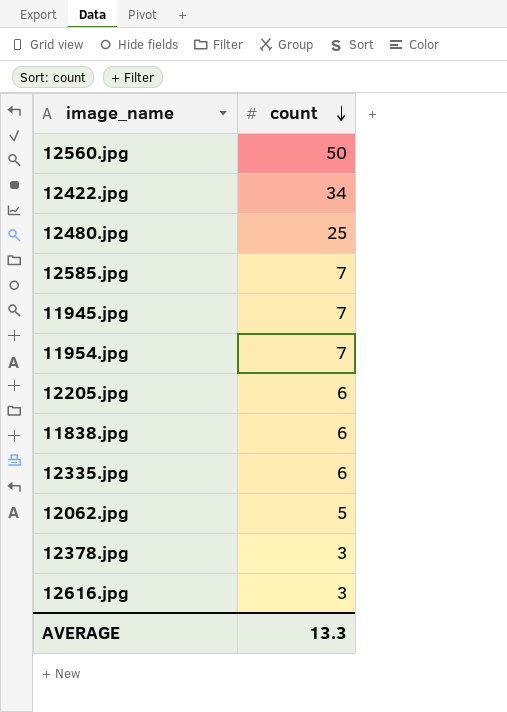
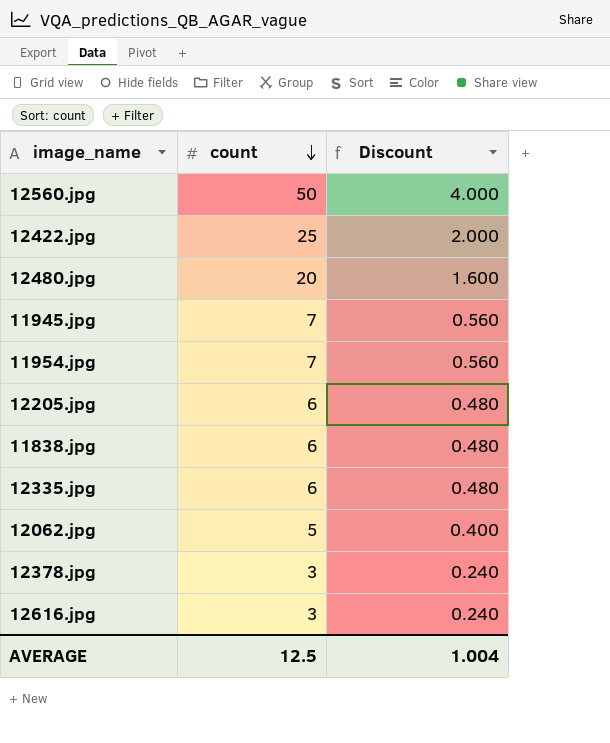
column Discount | formula: none -> [count] * 0.08
row 12585.jpg: 7 -> none
12422.jpg | count: 34 -> 25
12480.jpg | count: 25 -> 20
AVERAGE | count: 13.3 -> 12.5

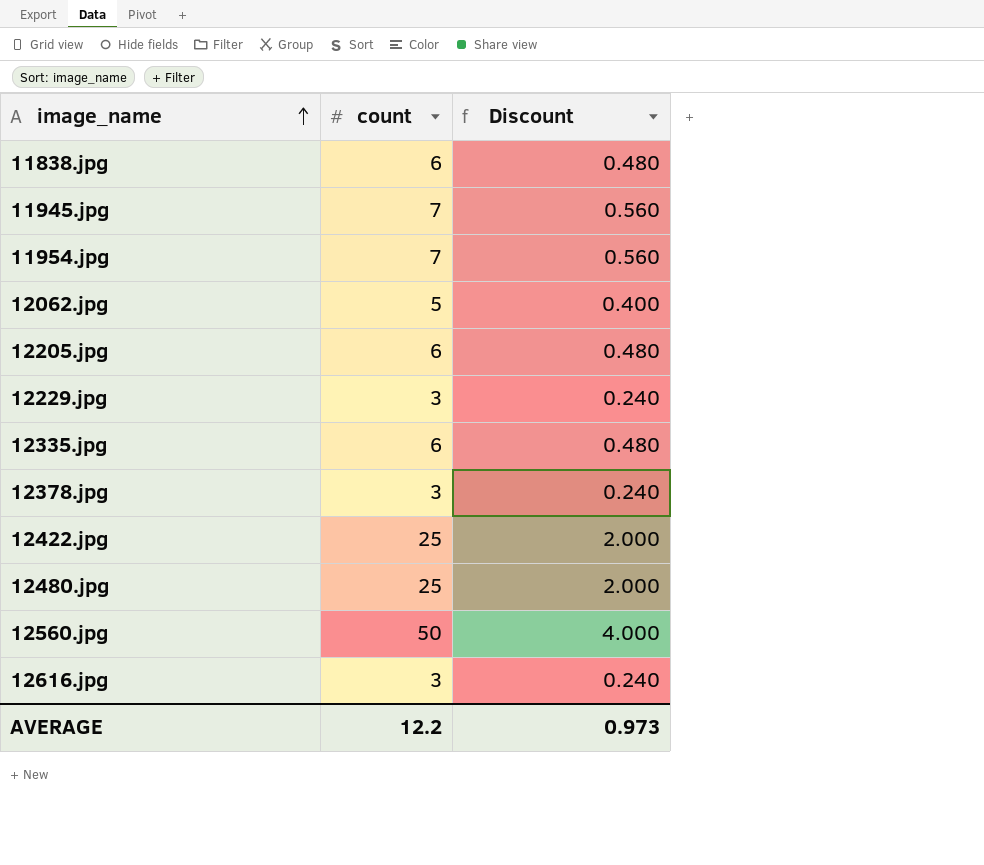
row order: count descending -> image_name ascending
row 12229.jpg: none -> 3 | 0.240
12480.jpg | count: 20 -> 25
12480.jpg | Discount: 1.600 -> 2.000
AVERAGE | count: 12.5 -> 12.2
AVERAGE | Discount: 1.004 -> 0.973

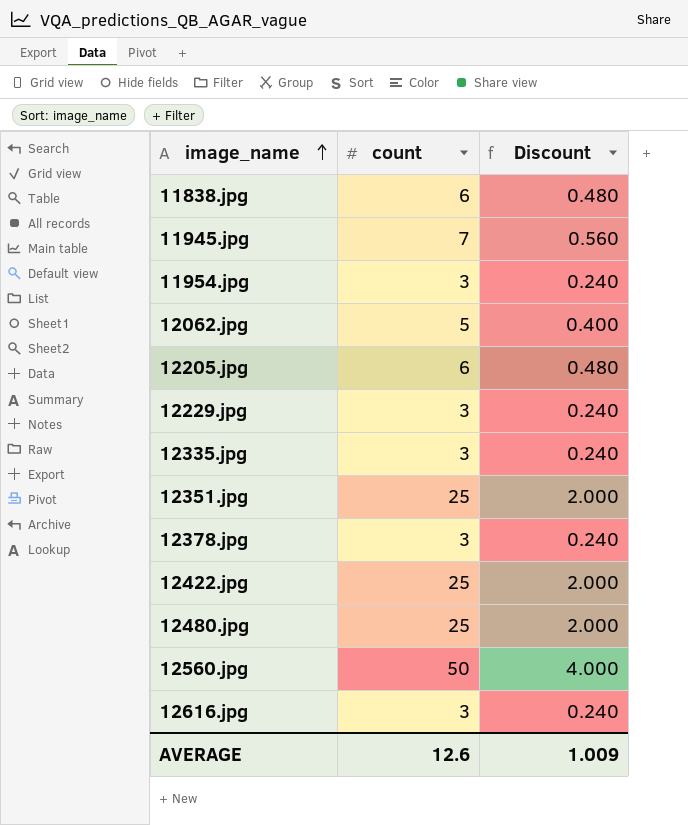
11954.jpg | count: 7 -> 3
11954.jpg | Discount: 0.560 -> 0.240
12335.jpg | count: 6 -> 3
12335.jpg | Discount: 0.480 -> 0.240
row 12351.jpg: none -> 25 | 2.000
AVERAGE | count: 12.2 -> 12.6
AVERAGE | Discount: 0.973 -> 1.009

